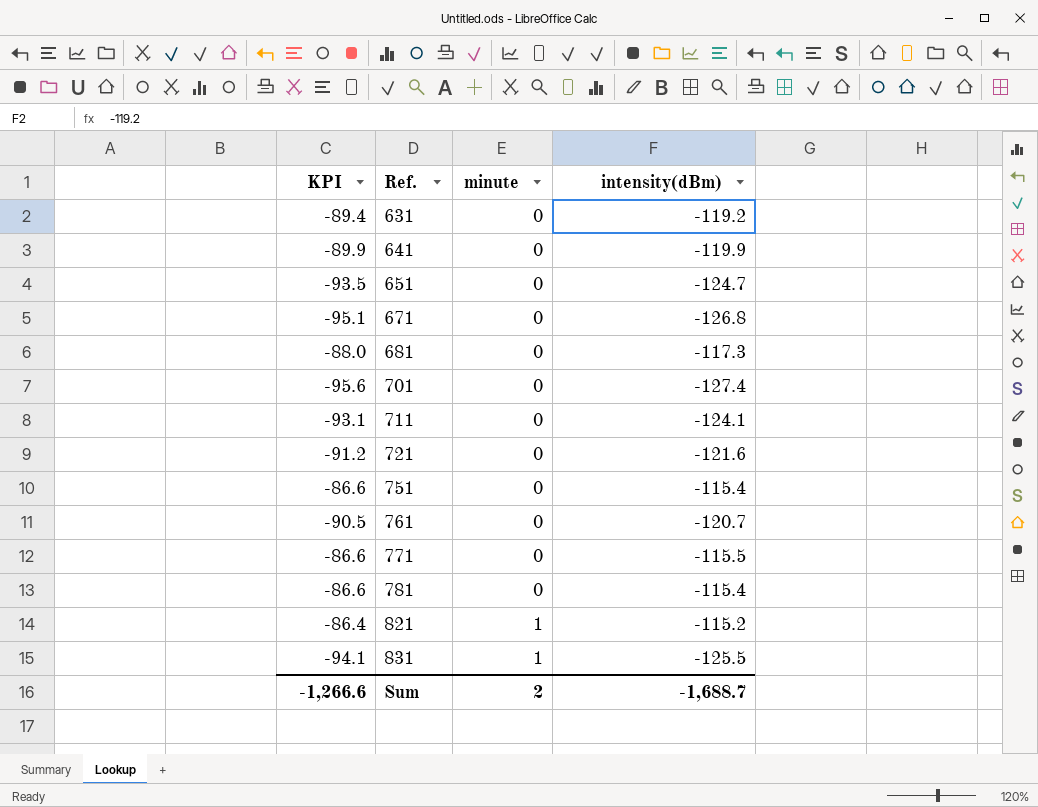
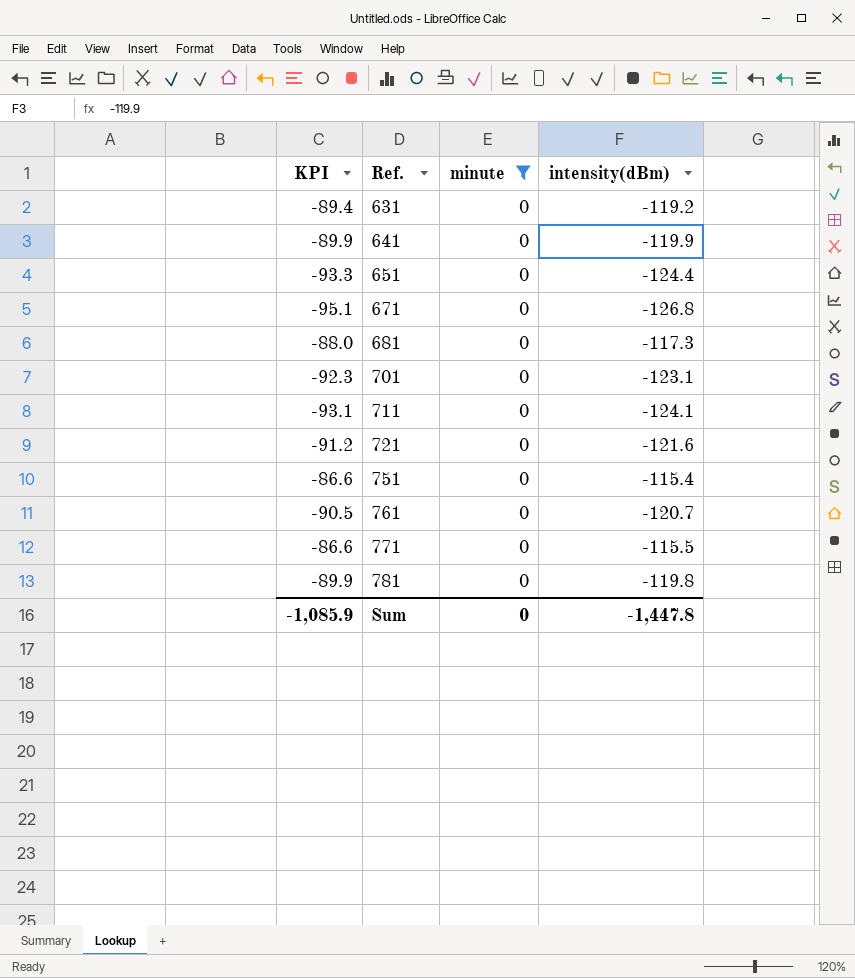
filter: none -> minute = 0
651 | KPI: -93.5 -> -93.3
651 | intensity(dBm): -124.7 -> -124.4
701 | KPI: -95.6 -> -92.3
701 | intensity(dBm): -127.4 -> -123.1
781 | KPI: -86.6 -> -89.9
781 | intensity(dBm): -115.4 -> -119.8
Sum | KPI: -1,266.6 -> -1,085.9
Sum | minute: 2 -> 0
Sum | intensity(dBm): -1,688.7 -> -1,447.8

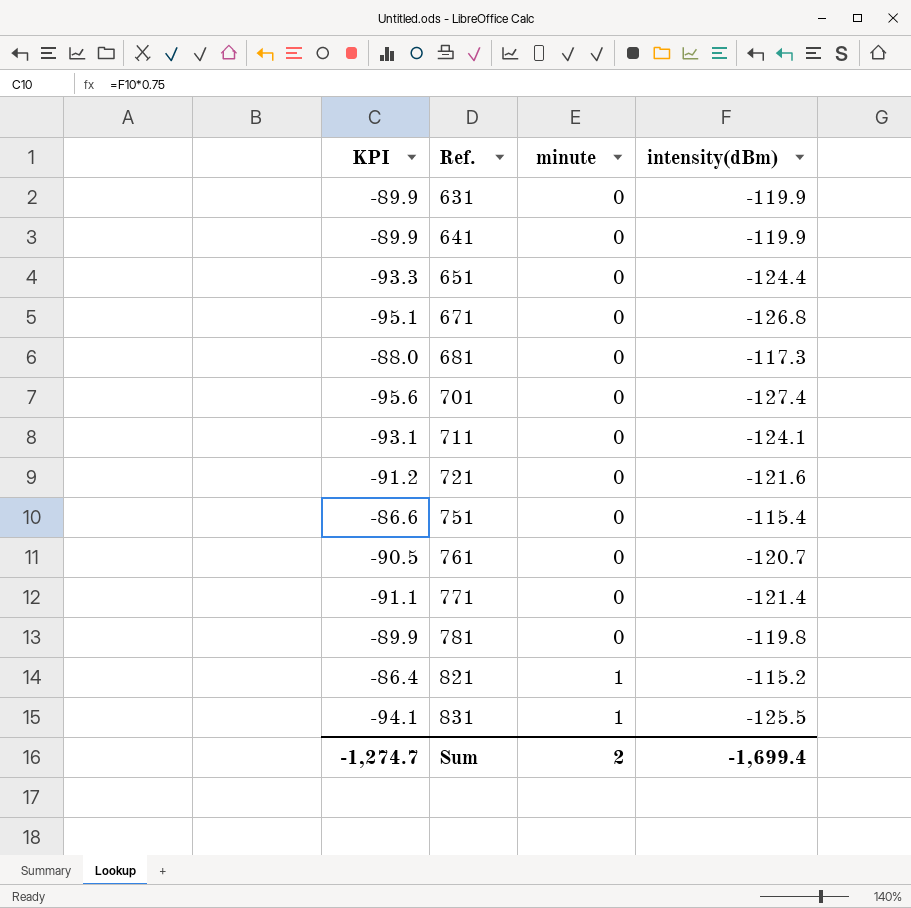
filter: minute = 0 -> none
631 | KPI: -89.4 -> -89.9
631 | intensity(dBm): -119.2 -> -119.9
701 | KPI: -92.3 -> -95.6
701 | intensity(dBm): -123.1 -> -127.4
771 | KPI: -86.6 -> -91.1
771 | intensity(dBm): -115.5 -> -121.4
Sum | KPI: -1,085.9 -> -1,274.7
Sum | minute: 0 -> 2
Sum | intensity(dBm): -1,447.8 -> -1,699.4

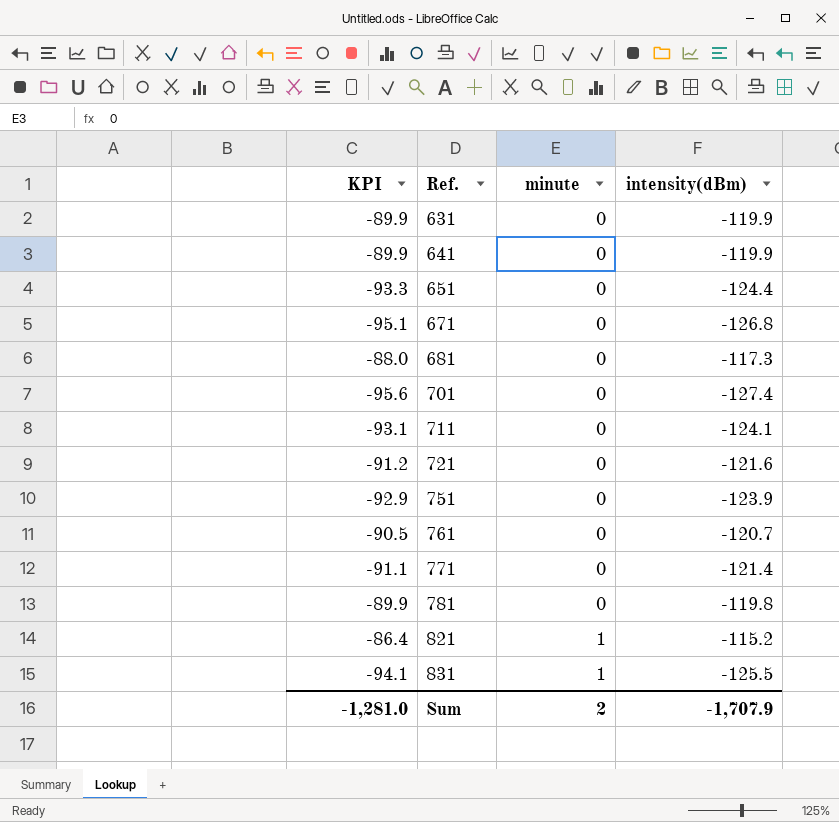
751 | KPI: -86.6 -> -92.9
751 | intensity(dBm): -115.4 -> -123.9
Sum | KPI: -1,274.7 -> -1,281.0
Sum | intensity(dBm): -1,699.4 -> -1,707.9

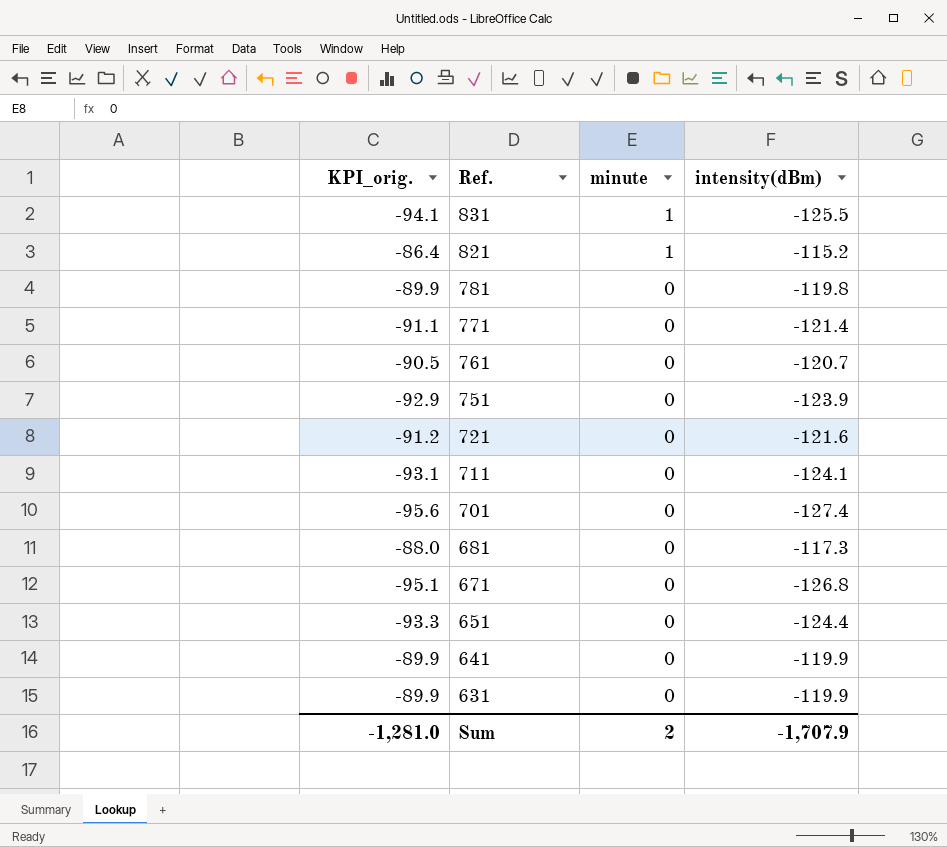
row order: Ref. ascending -> Ref. descending
column name: KPI -> KPI_orig.

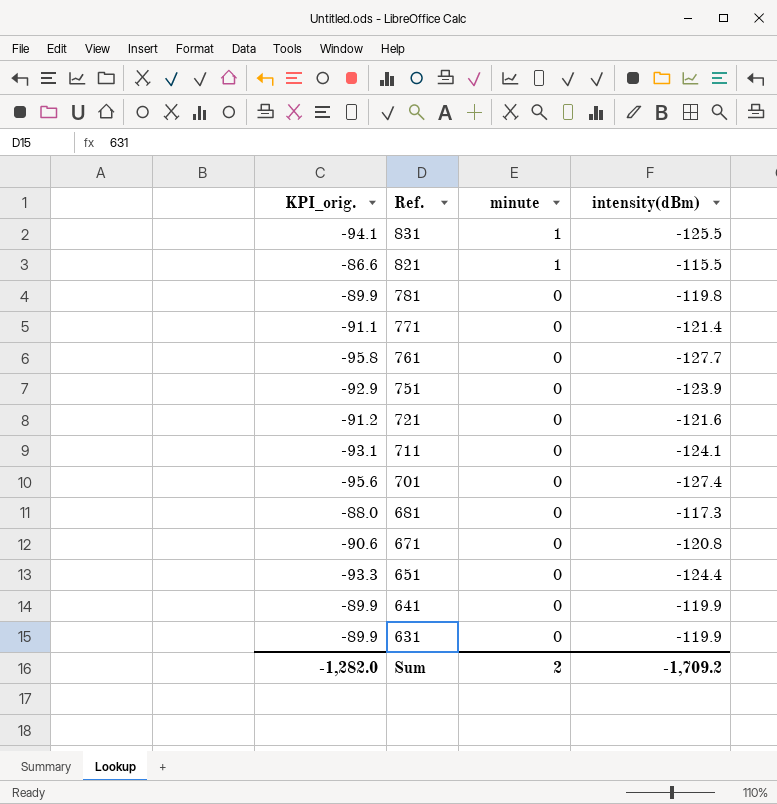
821 | KPI_orig.: -86.4 -> -86.6
821 | intensity(dBm): -115.2 -> -115.5
761 | KPI_orig.: -90.5 -> -95.8
761 | intensity(dBm): -120.7 -> -127.7
671 | KPI_orig.: -95.1 -> -90.6
671 | intensity(dBm): -126.8 -> -120.8
Sum | KPI_orig.: -1,281.0 -> -1,282.0
Sum | intensity(dBm): -1,707.9 -> -1,709.2

